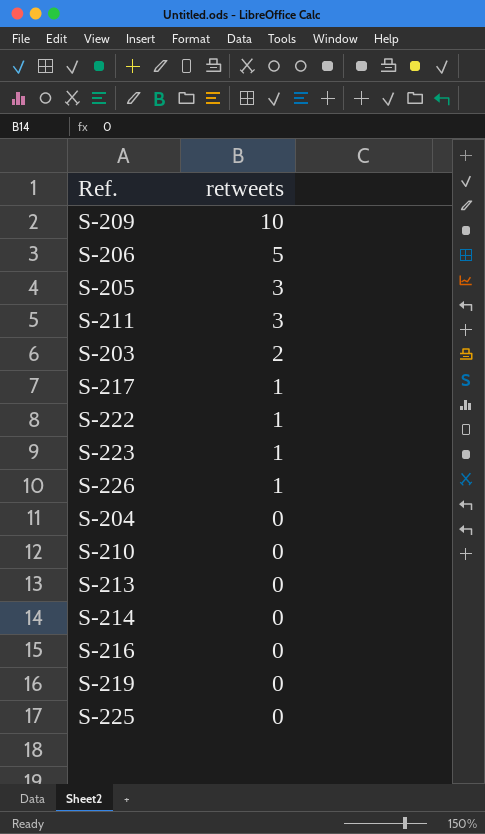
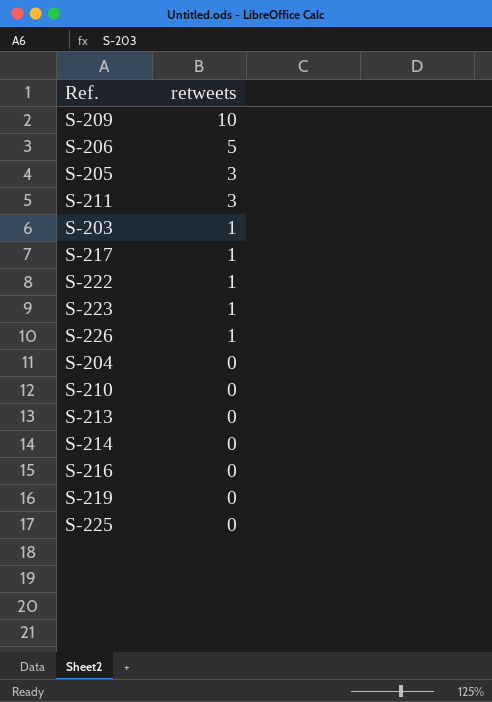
S-203 | retweets: 2 -> 1

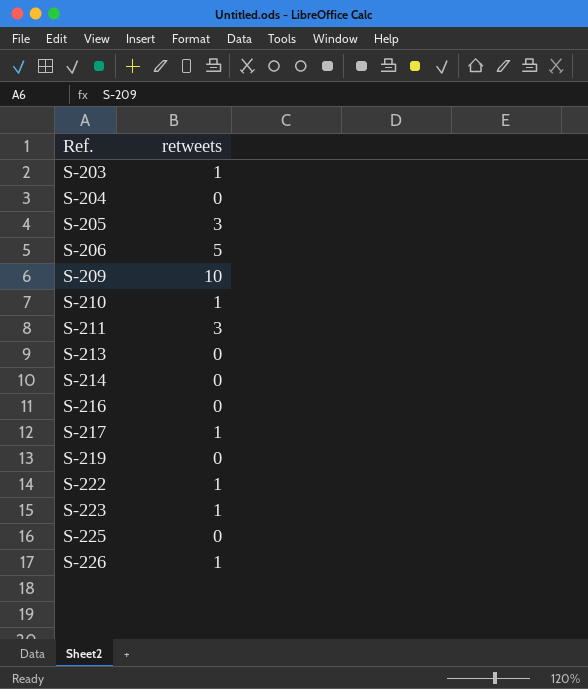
row order: retweets descending -> Ref. ascending
S-210 | retweets: 0 -> 1

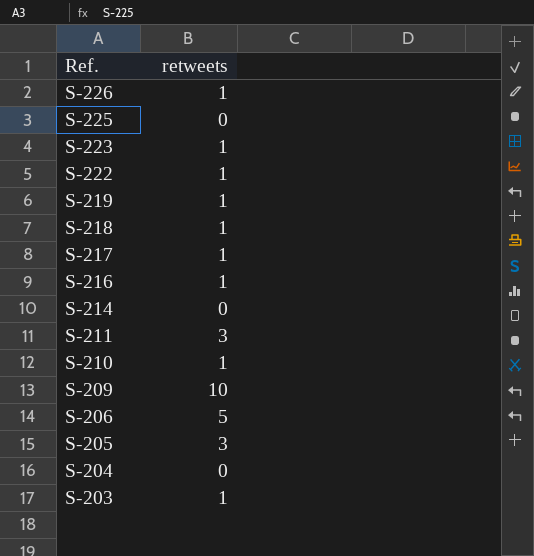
row order: Ref. ascending -> Ref. descending
row S-213: 0 -> none
S-219 | retweets: 0 -> 1
row S-218: none -> 1
S-216 | retweets: 0 -> 1

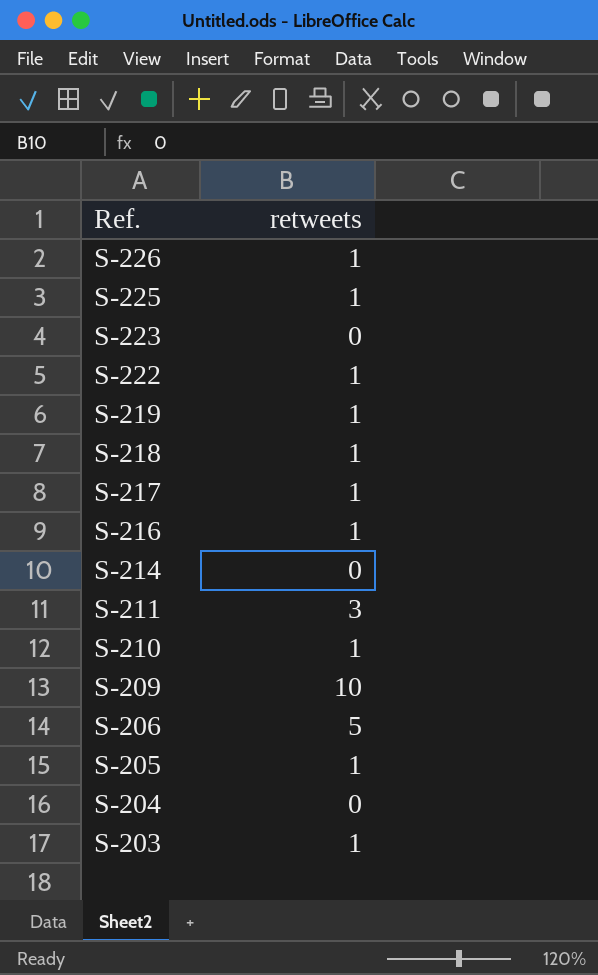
S-225 | retweets: 0 -> 1
S-223 | retweets: 1 -> 0
S-205 | retweets: 3 -> 1

